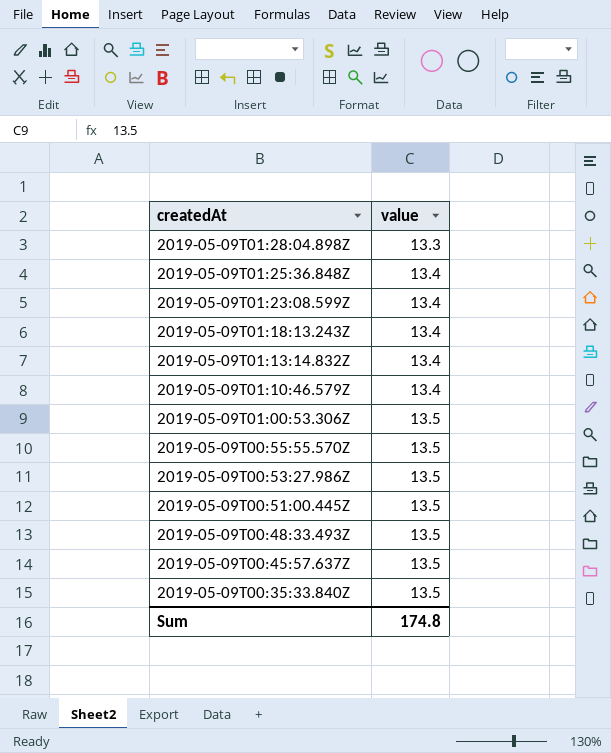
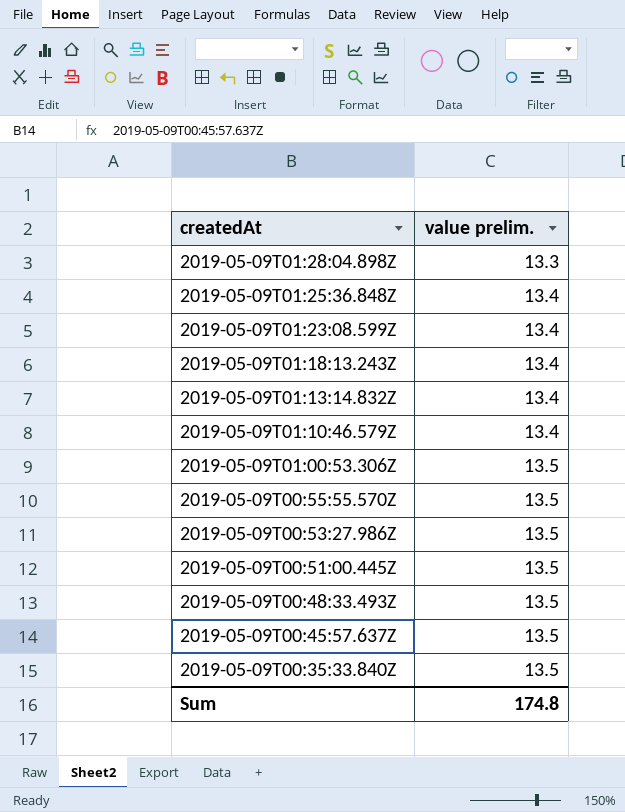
column name: value -> value prelim.

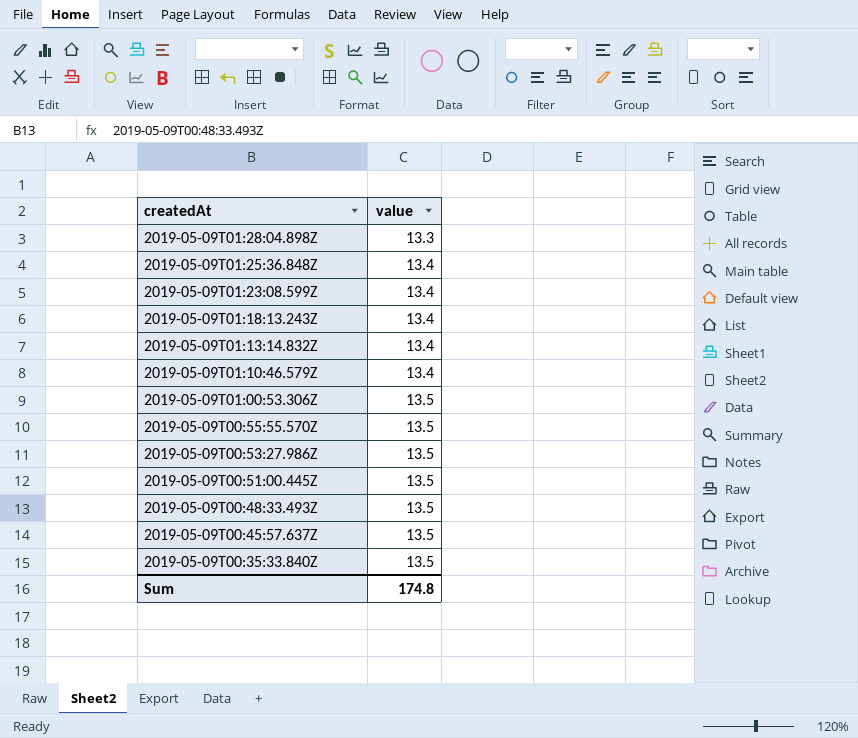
column name: value prelim. -> value

